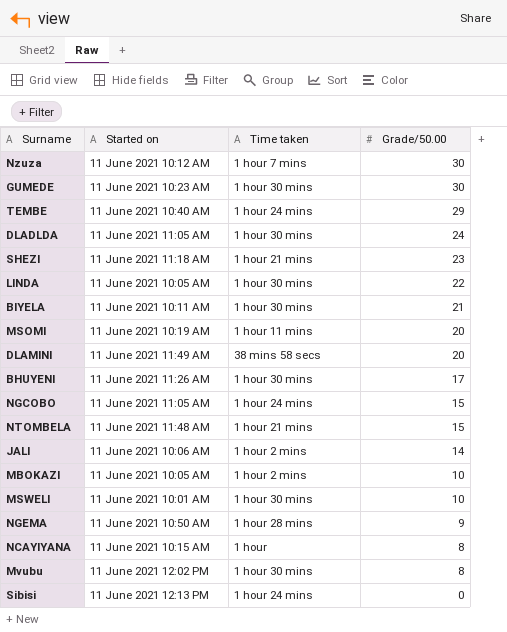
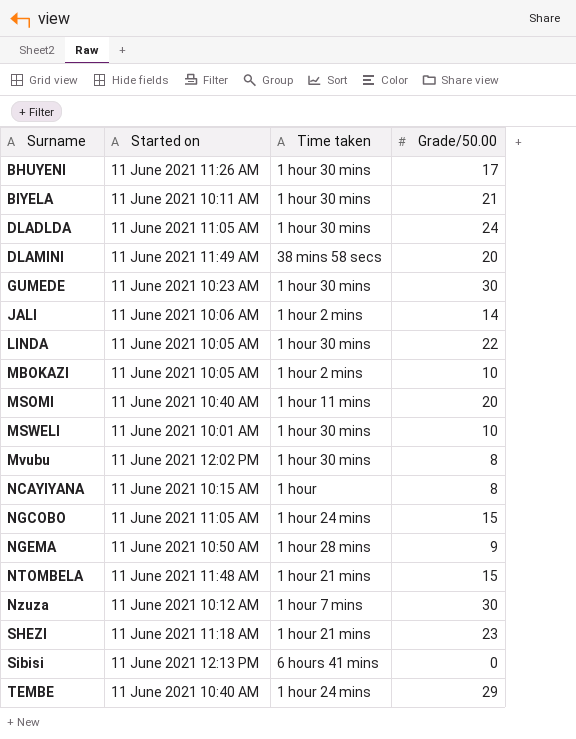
row order: Grade/50.00 descending -> Surname ascending
MSOMI | Started on: 11 June 2021 10:19 AM -> 11 June 2021 10:40 AM
Sibisi | Time taken: 1 hour 24 mins -> 6 hours 41 mins

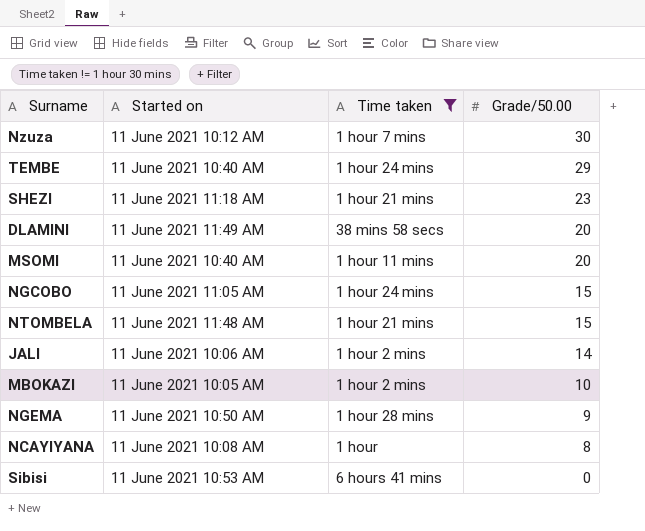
filter: none -> Time taken != 1 hour 30 mins
row order: Surname ascending -> Grade/50.00 descending
NCAYIYANA | Started on: 11 June 2021 10:15 AM -> 11 June 2021 10:08 AM
Sibisi | Started on: 11 June 2021 12:13 PM -> 11 June 2021 10:53 AM

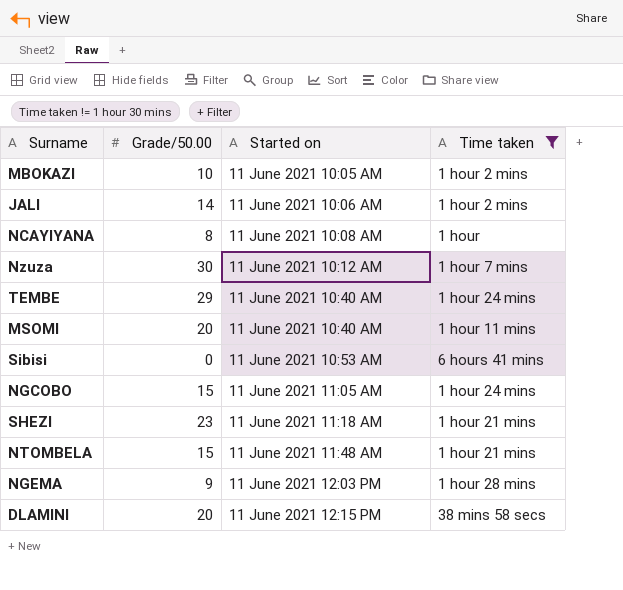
row order: Grade/50.00 descending -> Started on ascending
column Grade/50.00 | position: 4 -> 2
NGEMA | Started on: 11 June 2021 10:50 AM -> 11 June 2021 12:03 PM
DLAMINI | Started on: 11 June 2021 11:49 AM -> 11 June 2021 12:15 PM

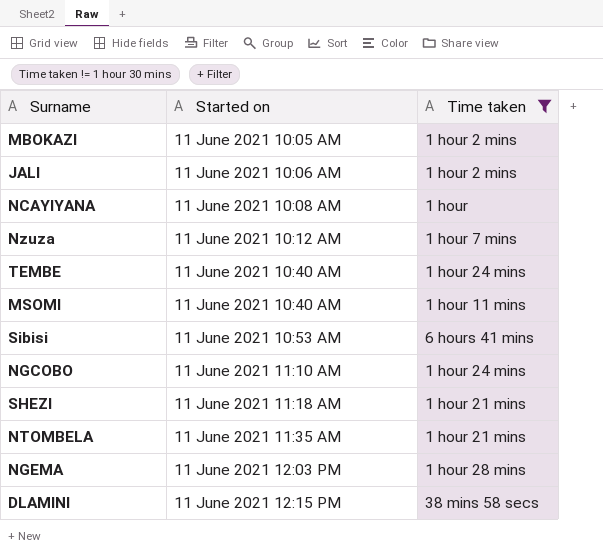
column Grade/50.00 | position: 2 -> none
NGCOBO | Started on: 11 June 2021 11:05 AM -> 11 June 2021 11:10 AM
NTOMBELA | Started on: 11 June 2021 11:48 AM -> 11 June 2021 11:35 AM

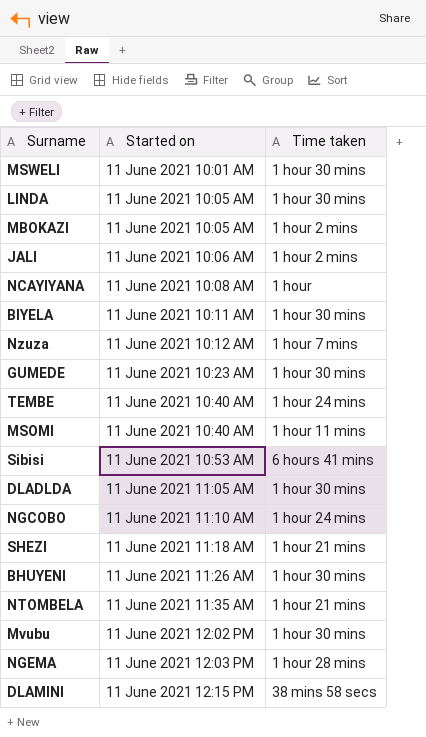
filter: Time taken != 1 hour 30 mins -> none

